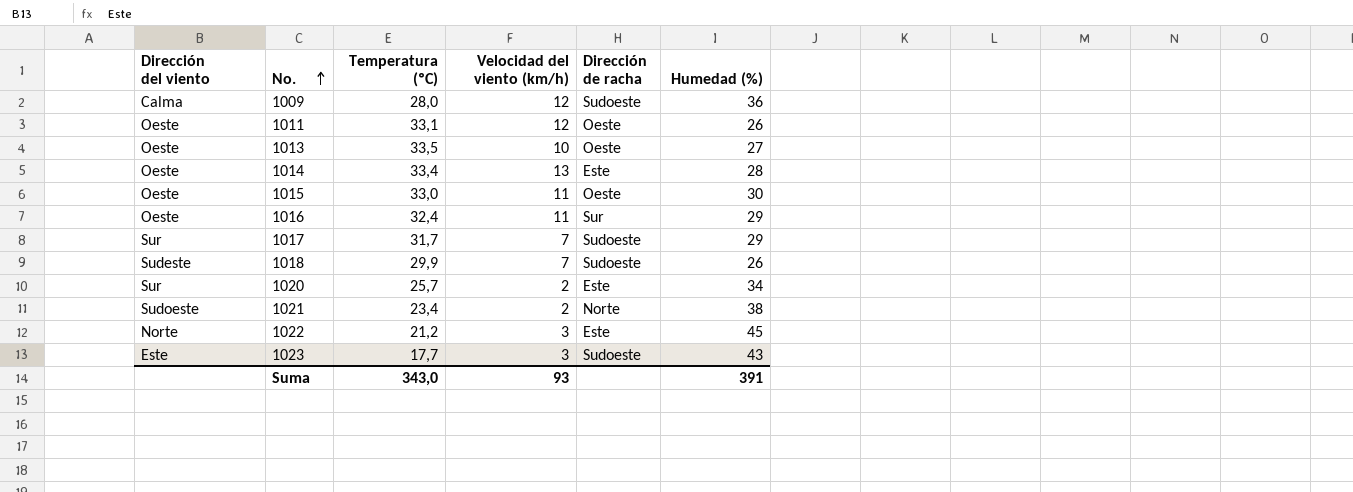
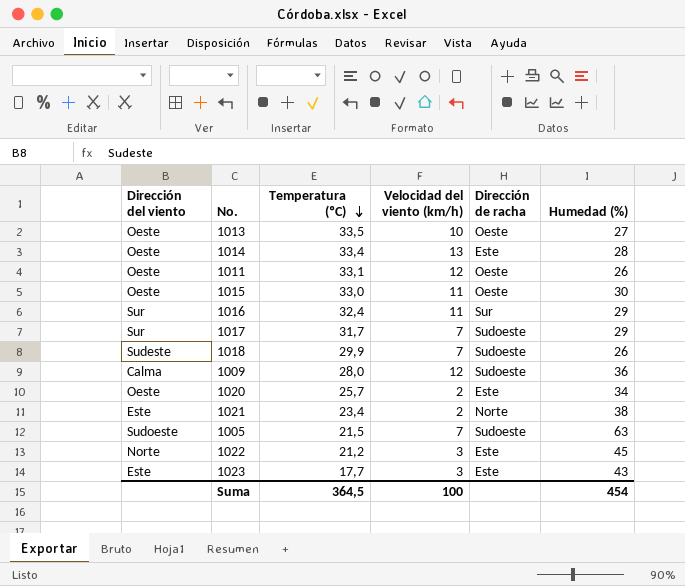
row order: No. ascending -> Temperatura (ºC) descending
1016 | Dirección del viento: Oeste -> Sur
1020 | Dirección del viento: Sur -> Oeste
1021 | Dirección del viento: Sudoeste -> Este
row 1005: none -> Sudoeste | 21,5 | 7 | Sudoeste | 63
1023 | Dirección de racha: Sudoeste -> Este
Suma | Temperatura (ºC): 343,0 -> 364,5
Suma | Velocidad del viento (km/h): 93 -> 100
Suma | Humedad (%): 391 -> 454

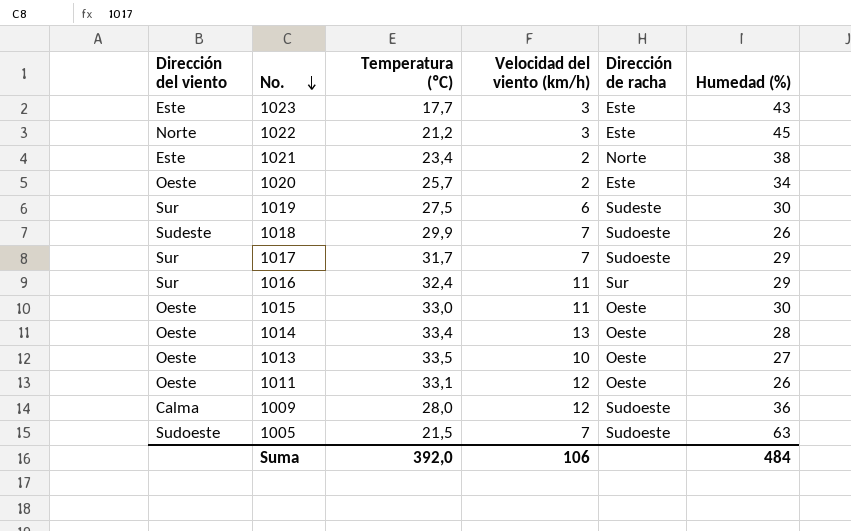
row order: Temperatura (ºC) descending -> No. descending
row 1019: none -> Sur | 27,5 | 6 | Sudeste | 30
1014 | Dirección de racha: Este -> Oeste
Suma | Temperatura (ºC): 364,5 -> 392,0
Suma | Velocidad del viento (km/h): 100 -> 106
Suma | Humedad (%): 454 -> 484

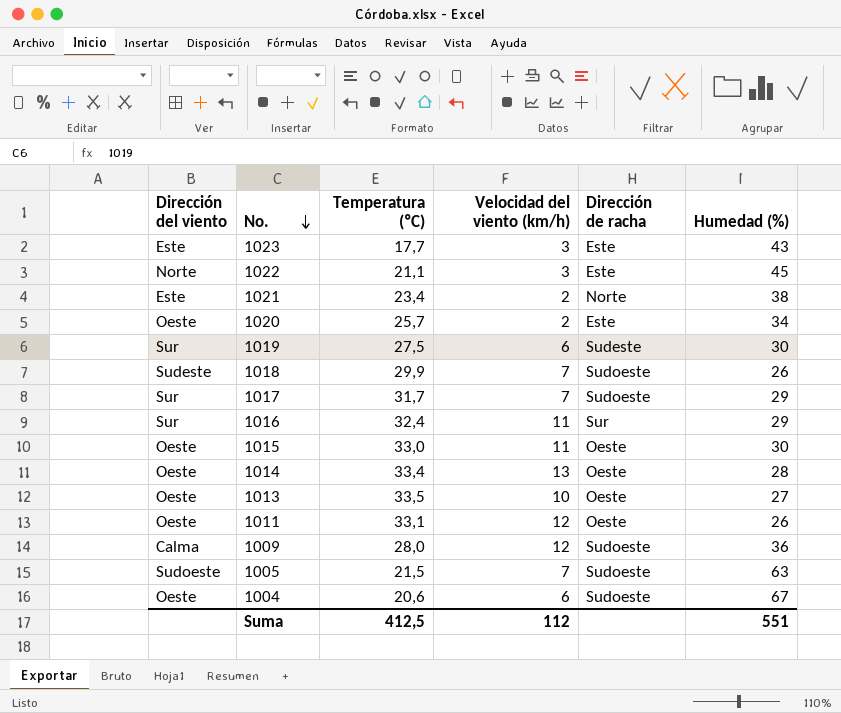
1022 | Temperatura (ºC): 21,2 -> 21,1
row 1004: none -> Oeste | 20,6 | 6 | Sudoeste | 67
Suma | Temperatura (ºC): 392,0 -> 412,5
Suma | Velocidad del viento (km/h): 106 -> 112
Suma | Humedad (%): 484 -> 551

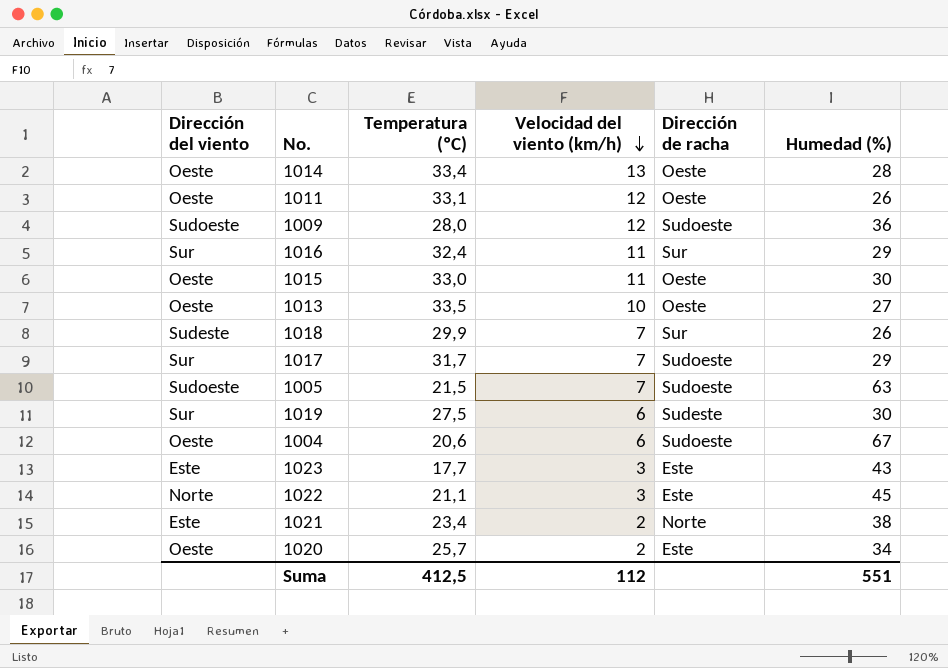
row order: No. descending -> Velocidad del viento (km/h) descending
1009 | Dirección del viento: Calma -> Sudoeste
1018 | Dirección de racha: Sudoeste -> Sur

